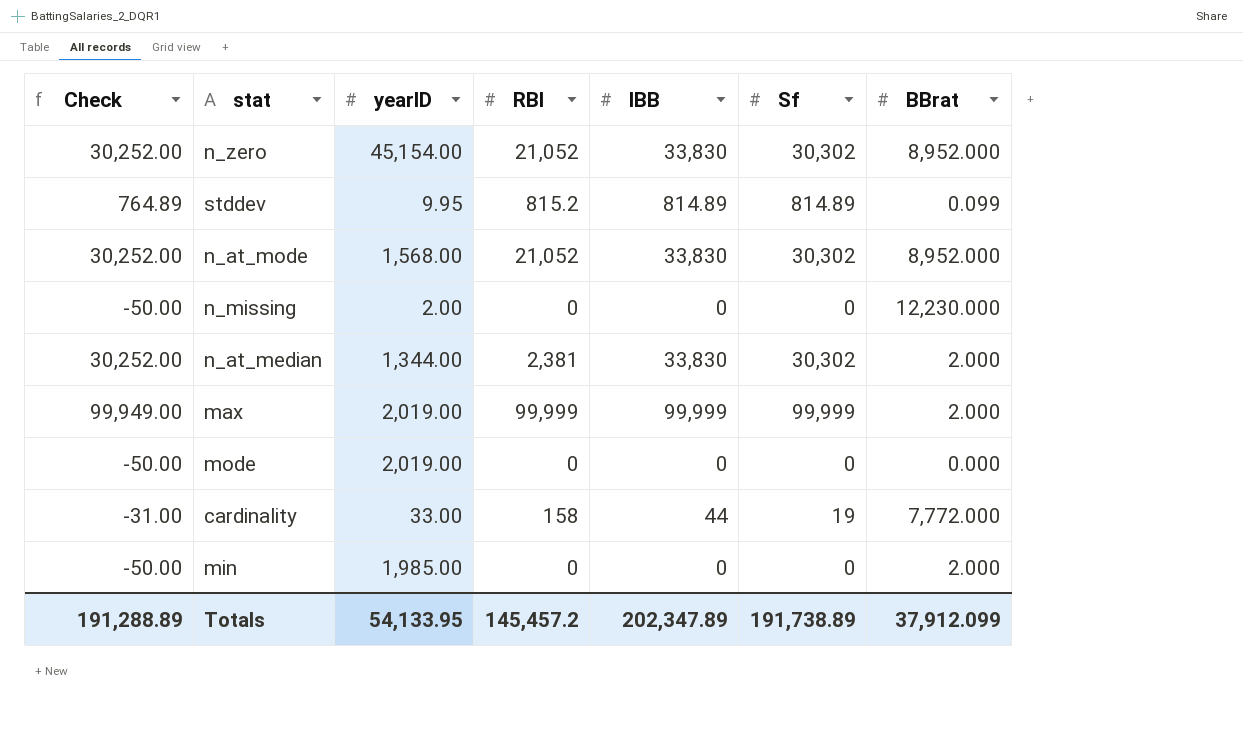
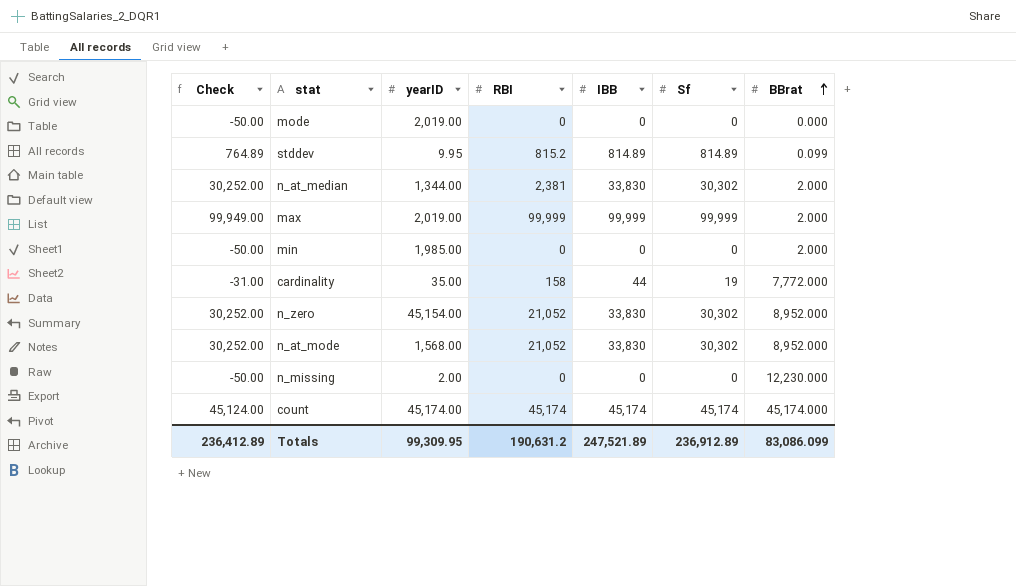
row order: none -> BBrat ascending
cardinality | yearID: 33.00 -> 35.00
row count: none -> 45,124.00 | 45,174.00 | 45,174 | 45,174 | 45,174 | 45,174.000
Totals | Check: 191,288.89 -> 236,412.89
Totals | yearID: 54,133.95 -> 99,309.95
Totals | RBI: 145,457.2 -> 190,631.2
Totals | IBB: 202,347.89 -> 247,521.89
Totals | Sf: 191,738.89 -> 236,912.89
Totals | BBrat: 37,912.099 -> 83,086.099

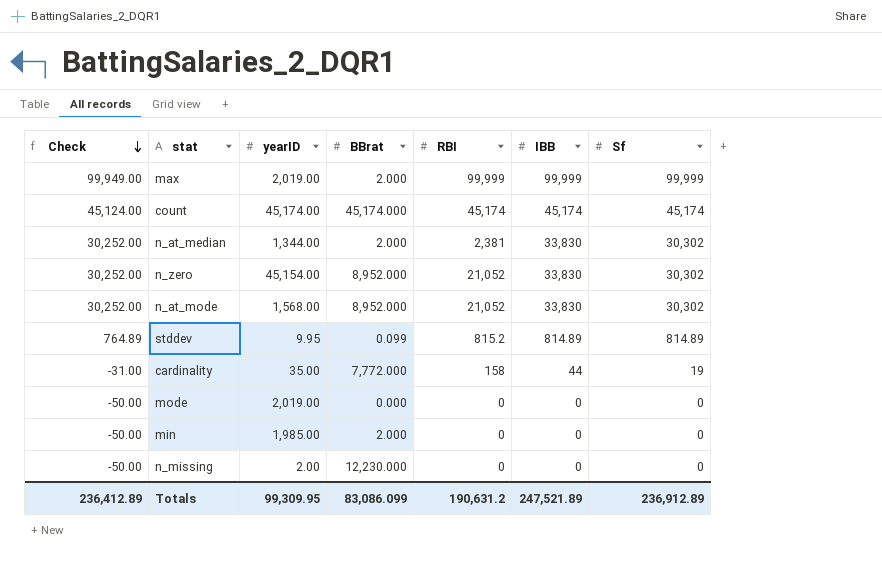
row order: BBrat ascending -> Check descending
column BBrat | position: 7 -> 4

